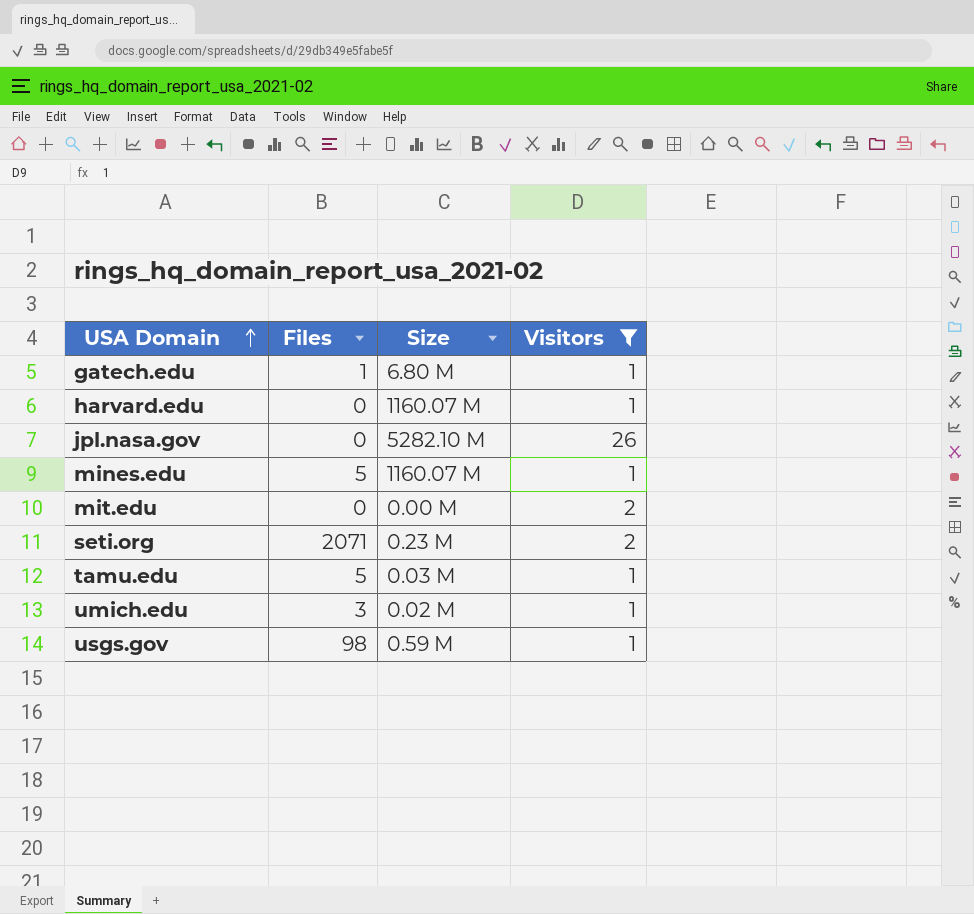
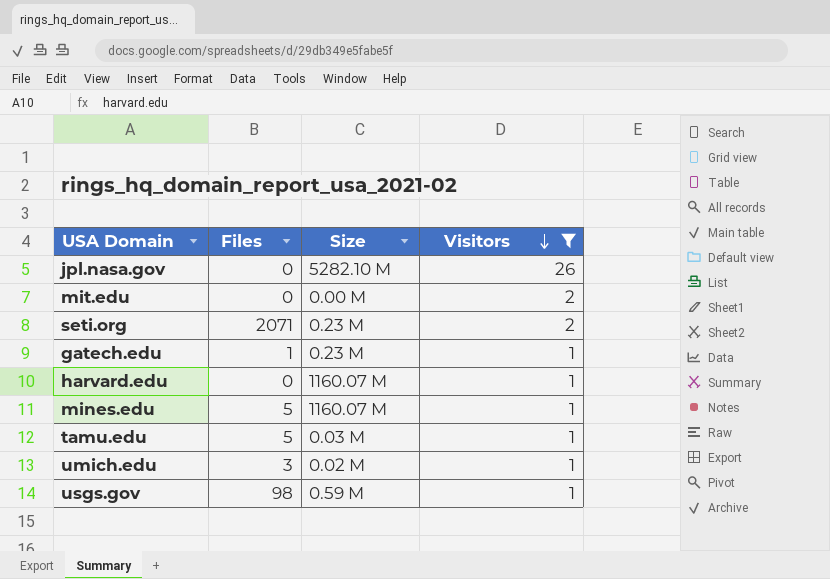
row order: USA Domain ascending -> Visitors descending
gatech.edu | Size: 6.80 M -> 0.23 M

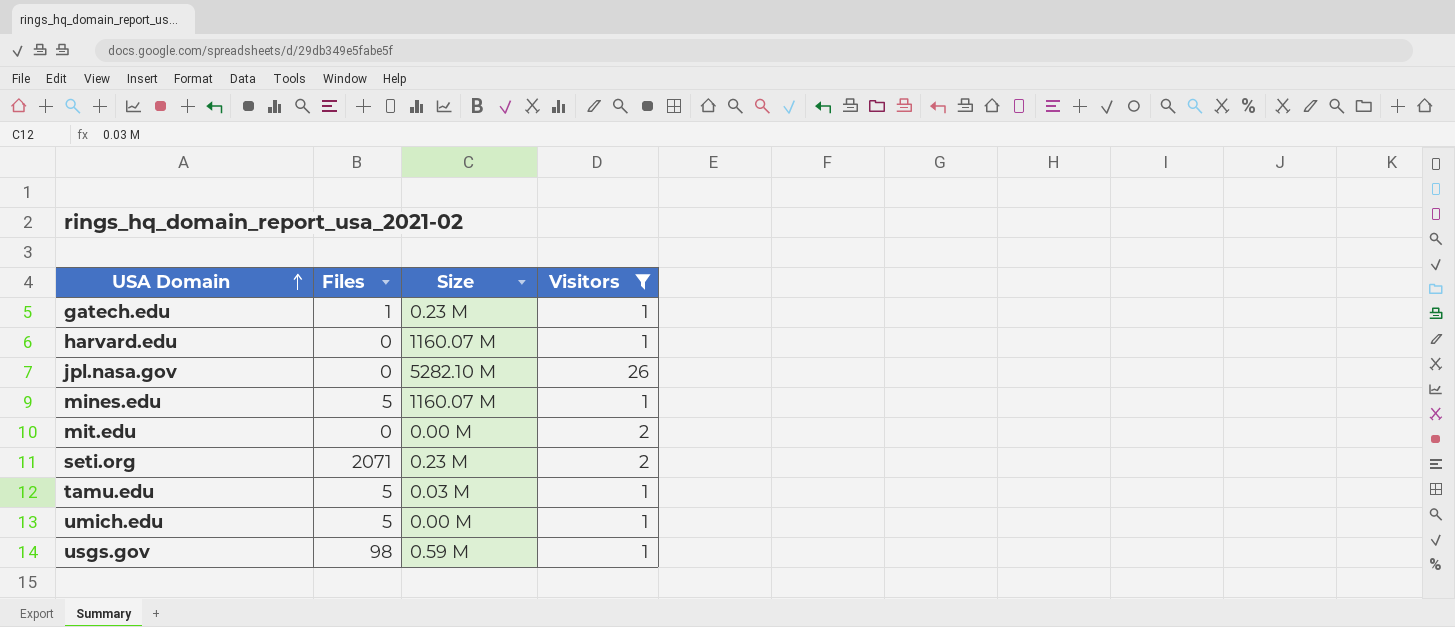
row order: Visitors descending -> USA Domain ascending
umich.edu | Files: 3 -> 5
umich.edu | Size: 0.02 M -> 0.00 M

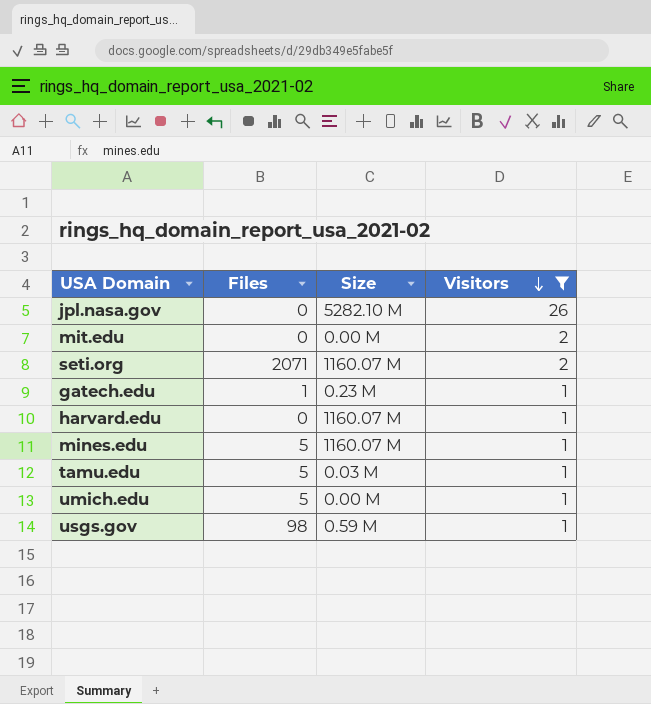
row order: USA Domain ascending -> Visitors descending
seti.org | Size: 0.23 M -> 1160.07 M

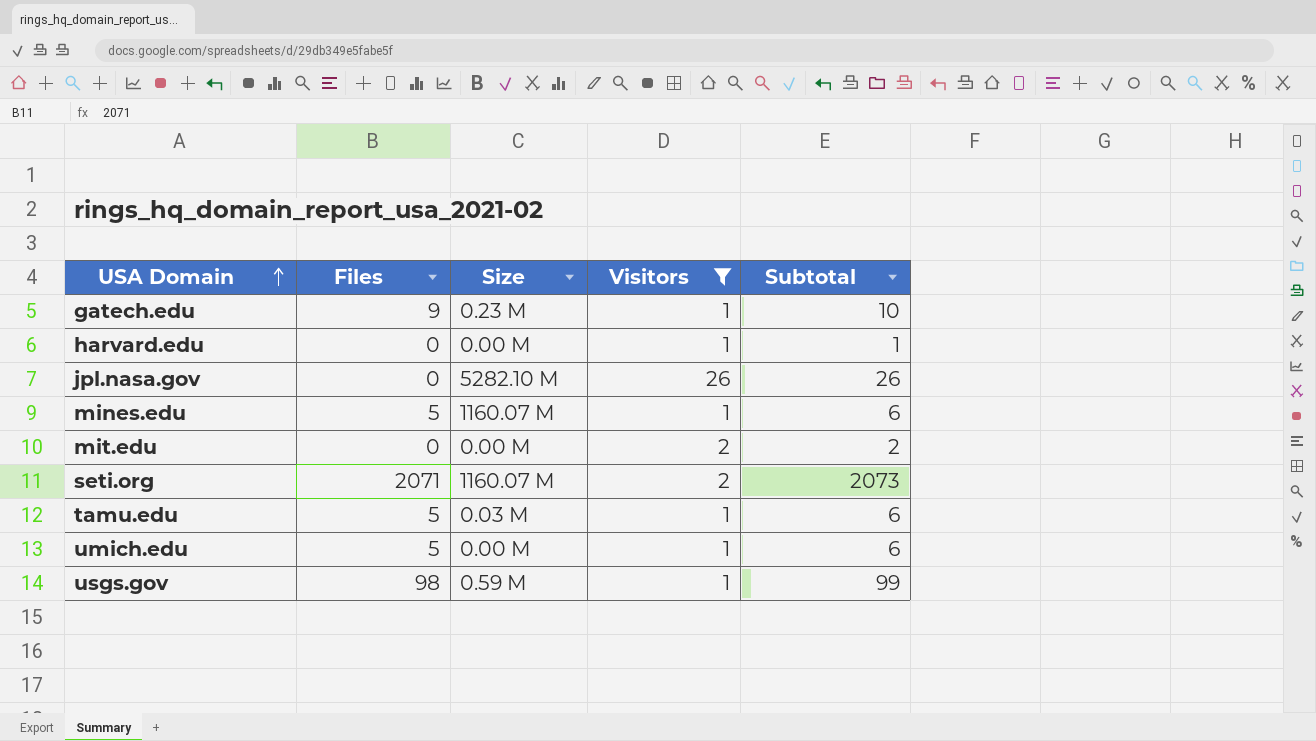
row order: Visitors descending -> USA Domain ascending
column Subtotal | formula: none -> [Files] + [Visitors]
gatech.edu | Files: 1 -> 9
harvard.edu | Size: 1160.07 M -> 0.00 M

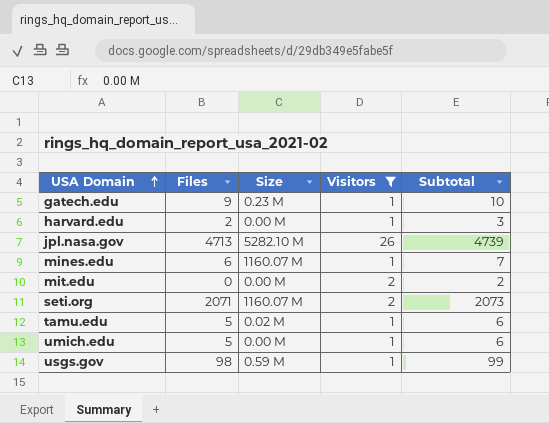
harvard.edu | Files: 0 -> 2
harvard.edu | Subtotal: 1 -> 3
jpl.nasa.gov | Files: 0 -> 4713
jpl.nasa.gov | Subtotal: 26 -> 4739
mines.edu | Files: 5 -> 6
mines.edu | Subtotal: 6 -> 7
tamu.edu | Size: 0.03 M -> 0.02 M

